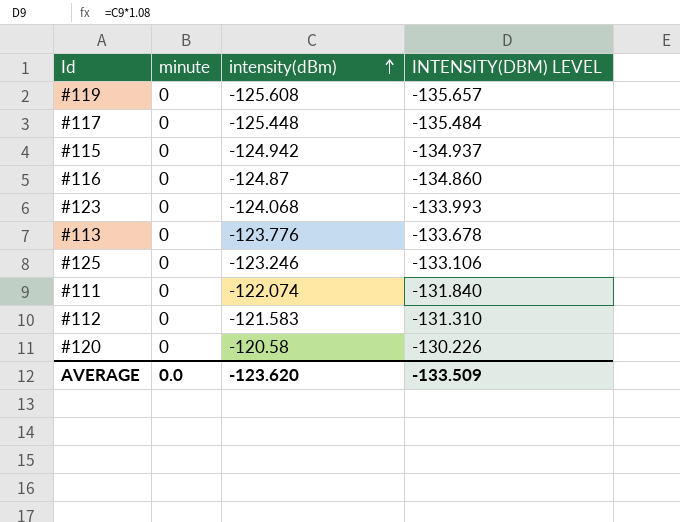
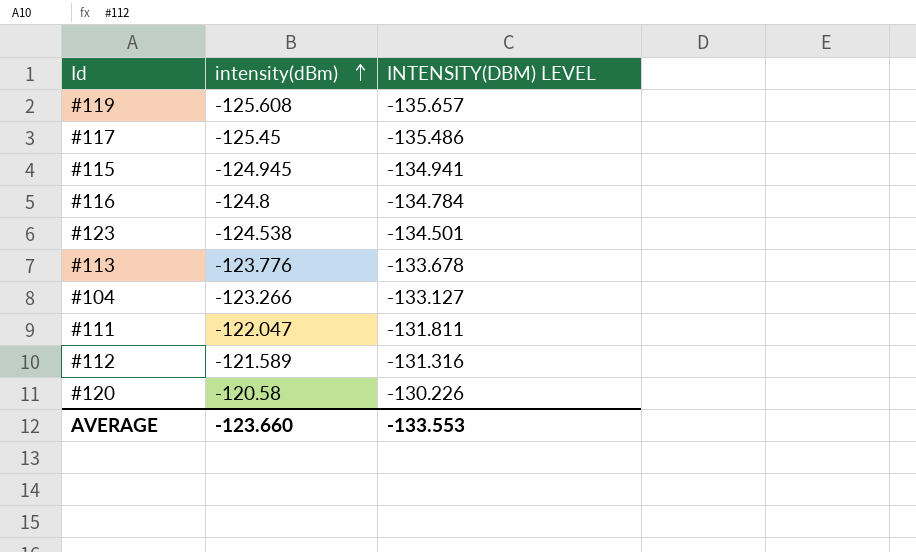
column minute | position: 2 -> none
row #125: 0 | -123.246 | -133.106 -> none
#117 | intensity(dBm): -125.448 -> -125.45
#117 | INTENSITY(DBM) LEVEL: -135.484 -> -135.486
#115 | intensity(dBm): -124.942 -> -124.945
#115 | INTENSITY(DBM) LEVEL: -134.937 -> -134.941
#116 | intensity(dBm): -124.87 -> -124.8
#116 | INTENSITY(DBM) LEVEL: -134.860 -> -134.784
#123 | intensity(dBm): -124.068 -> -124.538
#123 | INTENSITY(DBM) LEVEL: -133.993 -> -134.501
row #104: none -> -123.266 | -133.127
#111 | intensity(dBm): -122.074 -> -122.047
#111 | INTENSITY(DBM) LEVEL: -131.840 -> -131.811
#112 | intensity(dBm): -121.583 -> -121.589
#112 | INTENSITY(DBM) LEVEL: -131.310 -> -131.316
AVERAGE | intensity(dBm): -123.620 -> -123.660
AVERAGE | INTENSITY(DBM) LEVEL: -133.509 -> -133.553

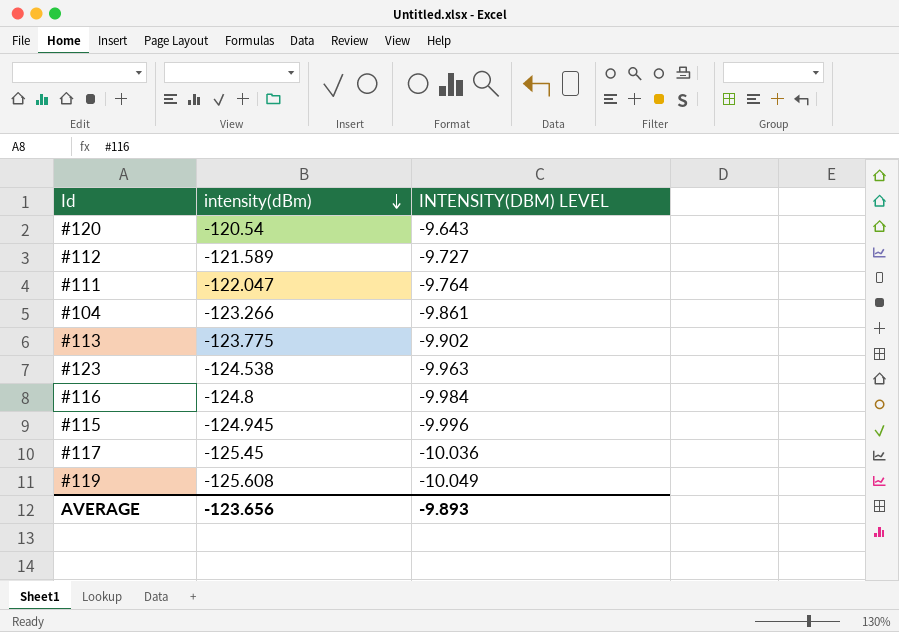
row order: intensity(dBm) ascending -> intensity(dBm) descending
column INTENSITY(DBM) LEVEL | formula: [intensity(dBm)] * 1.08 -> [intensity(dBm)] * 0.08
#120 | intensity(dBm): -120.58 -> -120.54
#113 | intensity(dBm): -123.776 -> -123.775
AVERAGE | intensity(dBm): -123.660 -> -123.656
AVERAGE | INTENSITY(DBM) LEVEL: -133.553 -> -9.893

